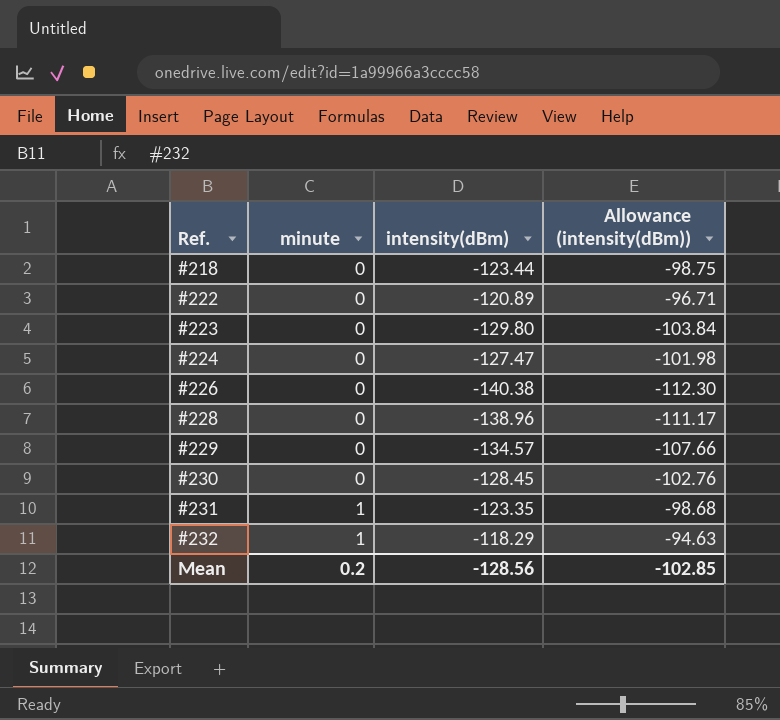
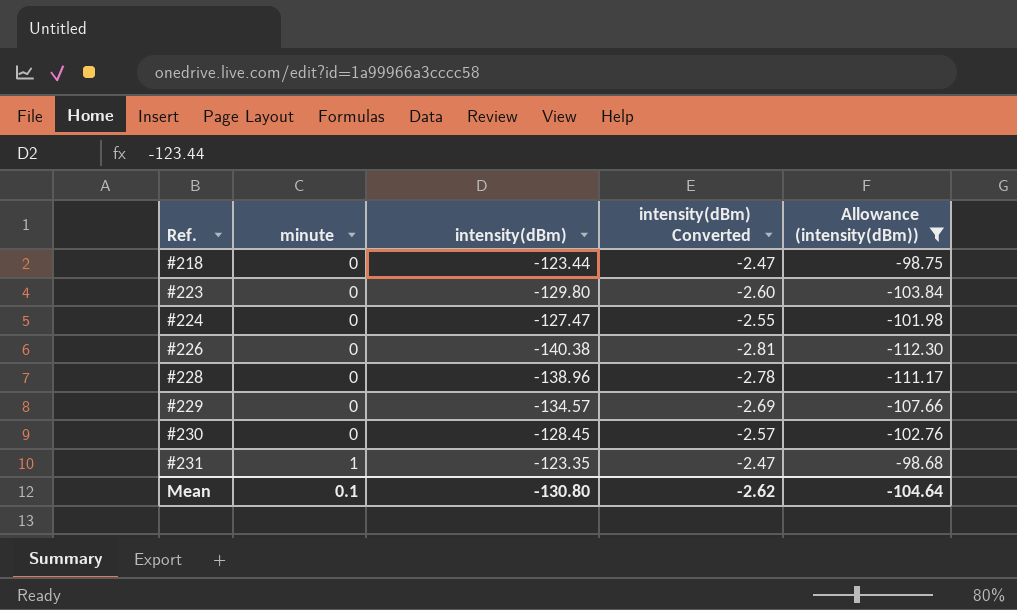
filter: none -> Allowance (intensity(dBm)) <= -98.68
column intensity(dBm) Converted | formula: none -> [intensity(dBm)] * 0.02
Mean | minute: 0.2 -> 0.1
Mean | intensity(dBm): -128.56 -> -130.80
Mean | Allowance (intensity(dBm)): -102.85 -> -104.64

